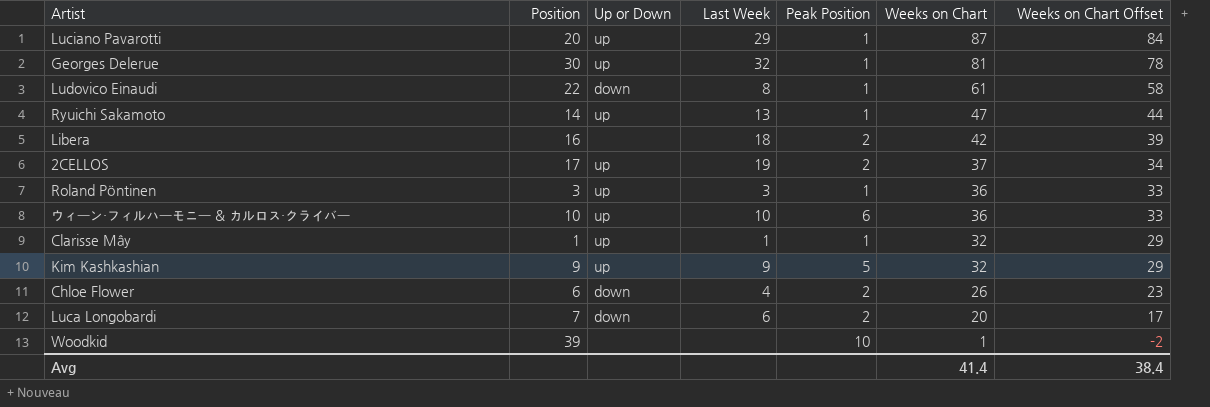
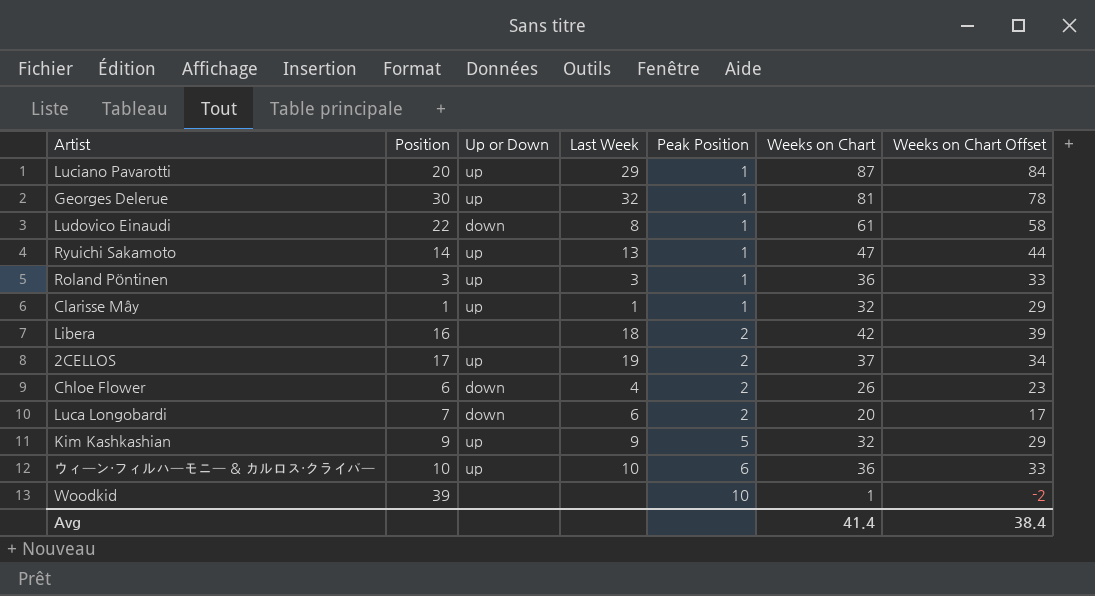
row order: Weeks on Chart descending -> Peak Position ascending

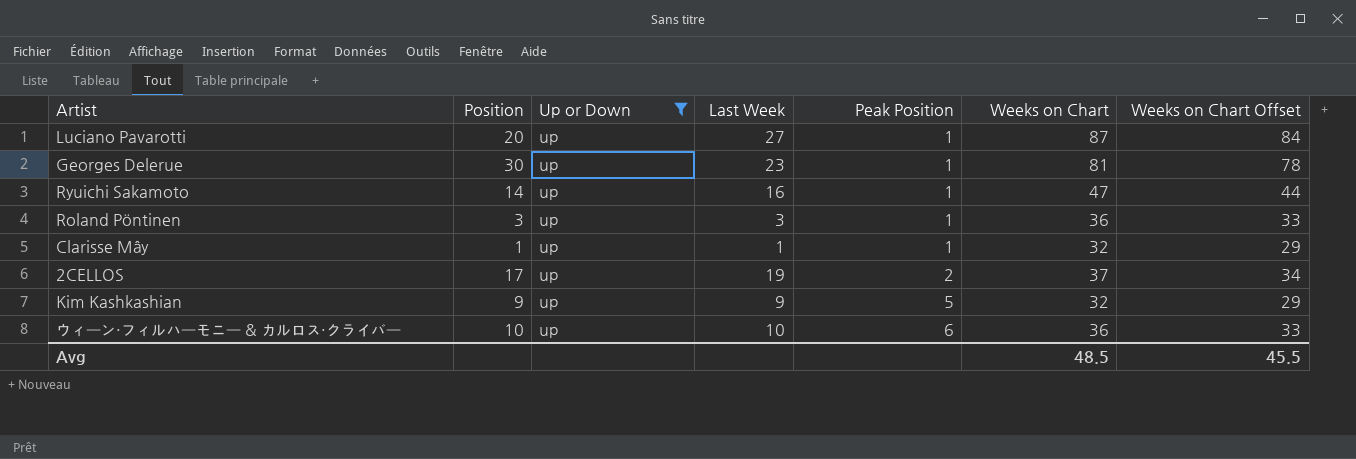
filter: none -> Up or Down = up
Luciano Pavarotti | Last Week: 29 -> 27
Georges Delerue | Last Week: 32 -> 23
Ryuichi Sakamoto | Last Week: 13 -> 16
Avg | Weeks on Chart: 41.4 -> 48.5
Avg | Weeks on Chart Offset: 38.4 -> 45.5

